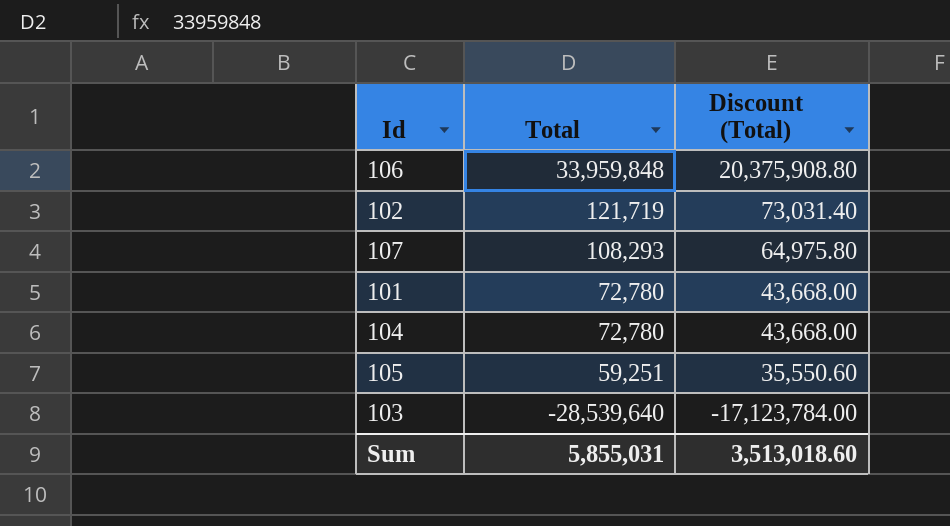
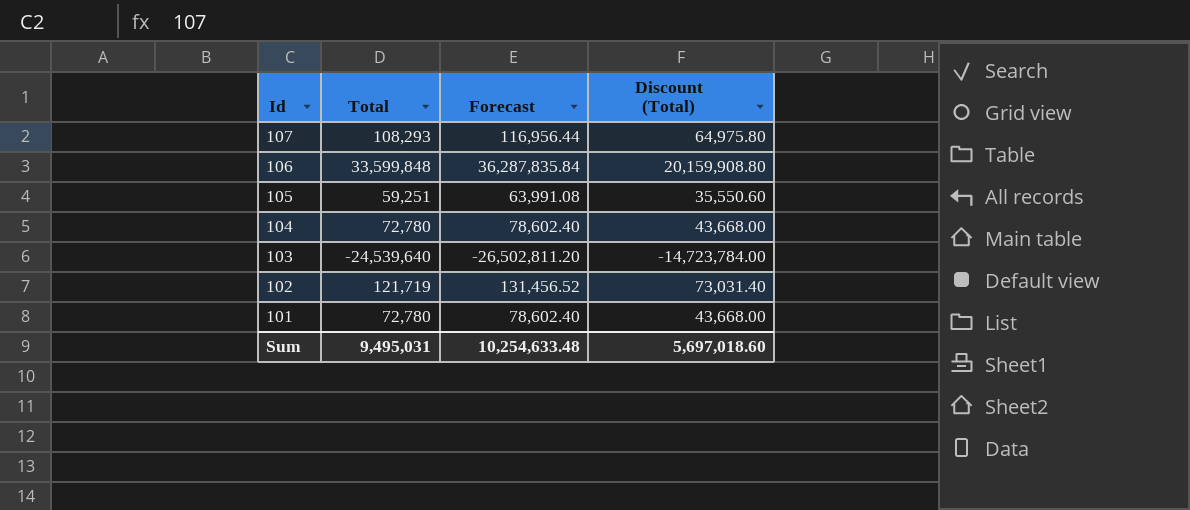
row order: Total descending -> Id descending
column Forecast | formula: none -> [Total] * 1.08
106 | Total: 33,959,848 -> 33,599,848
106 | Discount (Total): 20,375,908.80 -> 20,159,908.80
103 | Total: -28,539,640 -> -24,539,640
103 | Discount (Total): -17,123,784.00 -> -14,723,784.00
Sum | Total: 5,855,031 -> 9,495,031
Sum | Discount (Total): 3,513,018.60 -> 5,697,018.60

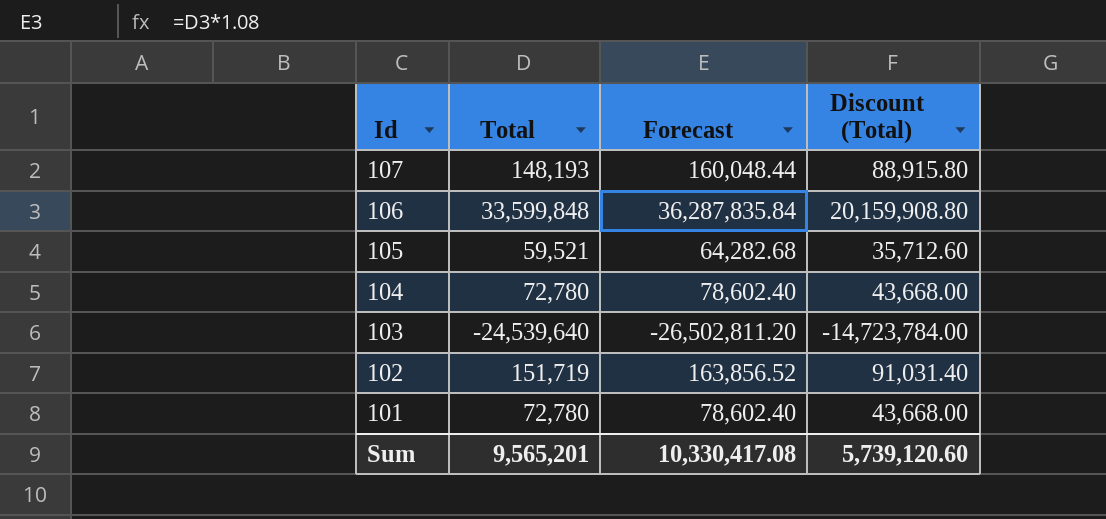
107 | Total: 108,293 -> 148,193
107 | Forecast: 116,956.44 -> 160,048.44
107 | Discount (Total): 64,975.80 -> 88,915.80
105 | Total: 59,251 -> 59,521
105 | Forecast: 63,991.08 -> 64,282.68
105 | Discount (Total): 35,550.60 -> 35,712.60
102 | Total: 121,719 -> 151,719
102 | Forecast: 131,456.52 -> 163,856.52
102 | Discount (Total): 73,031.40 -> 91,031.40
Sum | Total: 9,495,031 -> 9,565,201
Sum | Forecast: 10,254,633.48 -> 10,330,417.08
Sum | Discount (Total): 5,697,018.60 -> 5,739,120.60

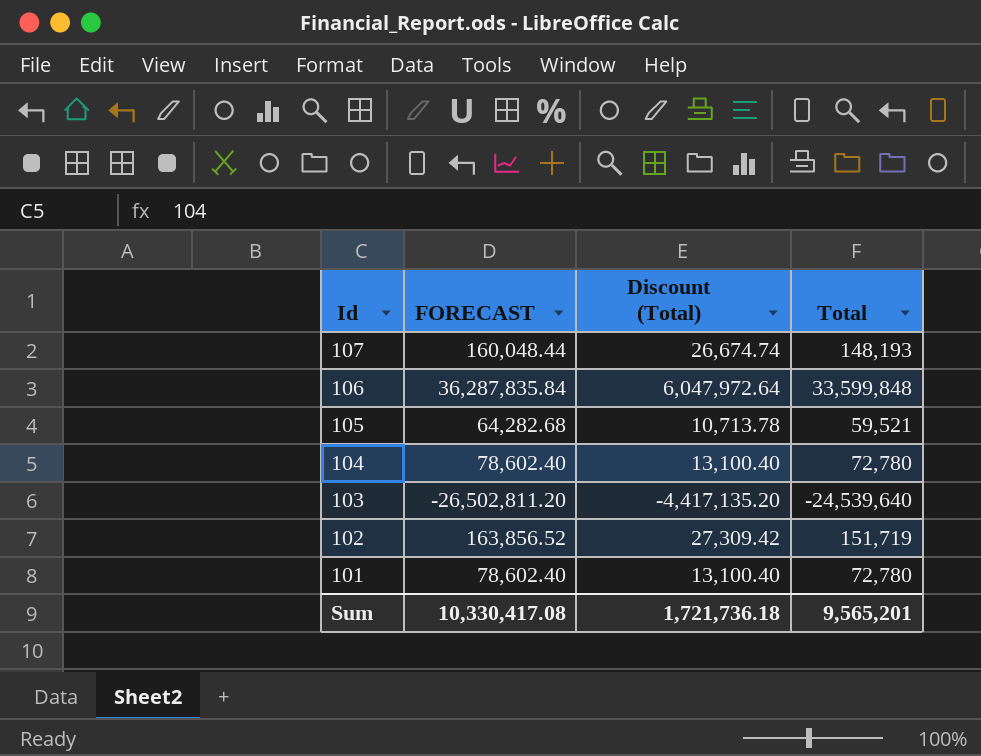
column name: Forecast -> FORECAST
column Discount (Total) | formula: [Total] * 0.6 -> [Total] * 0.18
column Total | position: 2 -> 4
Sum | Discount (Total): 5,739,120.60 -> 1,721,736.18

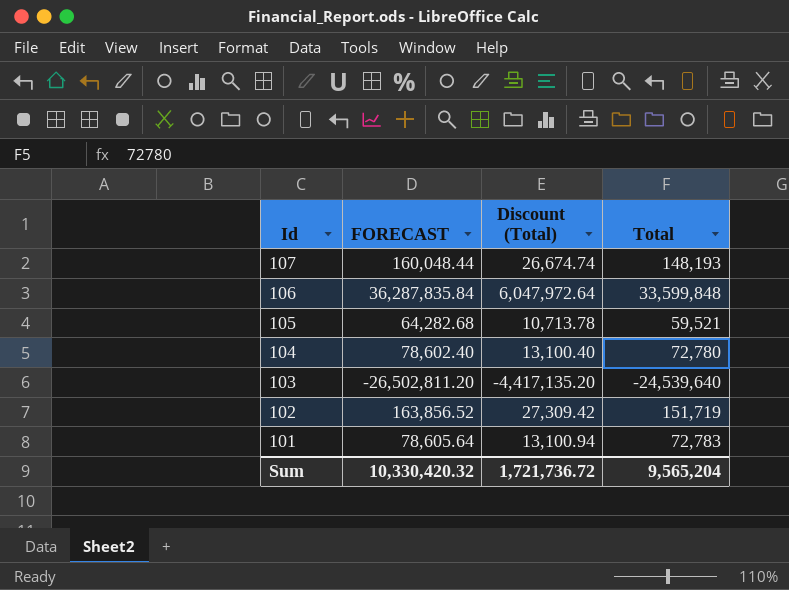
101 | FORECAST: 78,602.40 -> 78,605.64
101 | Discount (Total): 13,100.40 -> 13,100.94
101 | Total: 72,780 -> 72,783
Sum | FORECAST: 10,330,417.08 -> 10,330,420.32
Sum | Discount (Total): 1,721,736.18 -> 1,721,736.72
Sum | Total: 9,565,201 -> 9,565,204

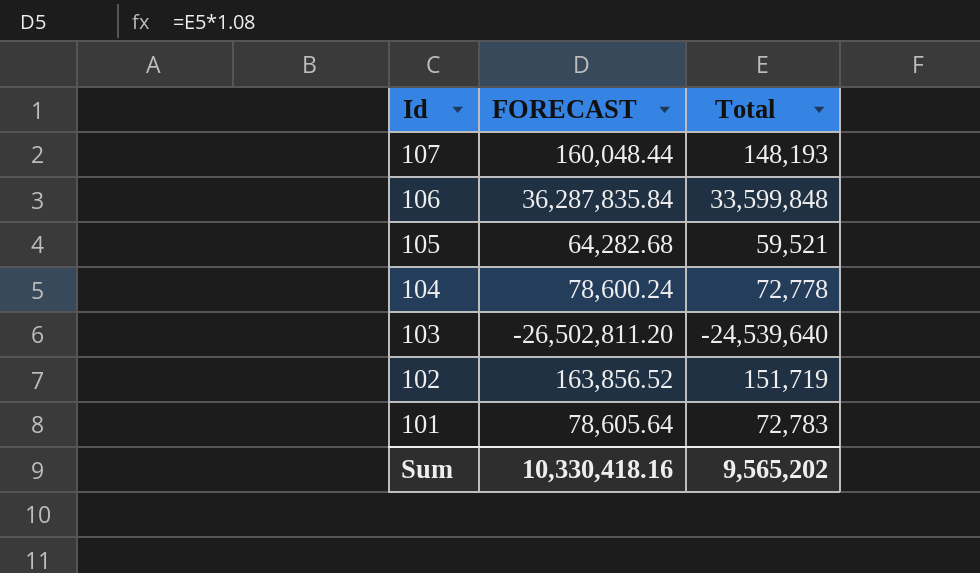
column Discount (Total) | formula: [Total] * 0.18 -> none
104 | FORECAST: 78,602.40 -> 78,600.24
104 | Total: 72,780 -> 72,778
Sum | FORECAST: 10,330,420.32 -> 10,330,418.16
Sum | Total: 9,565,204 -> 9,565,202

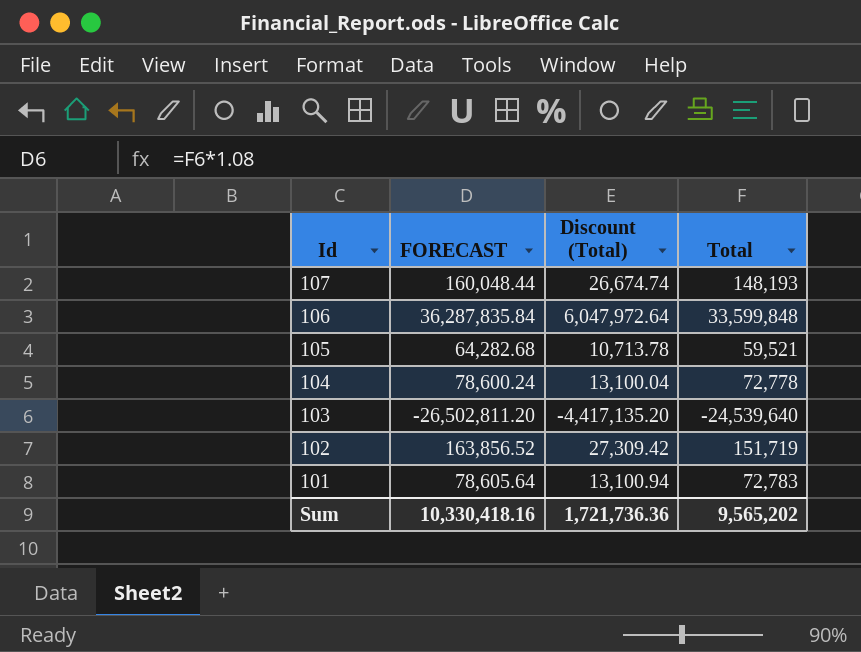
column Discount (Total) | formula: none -> [Total] * 0.18

